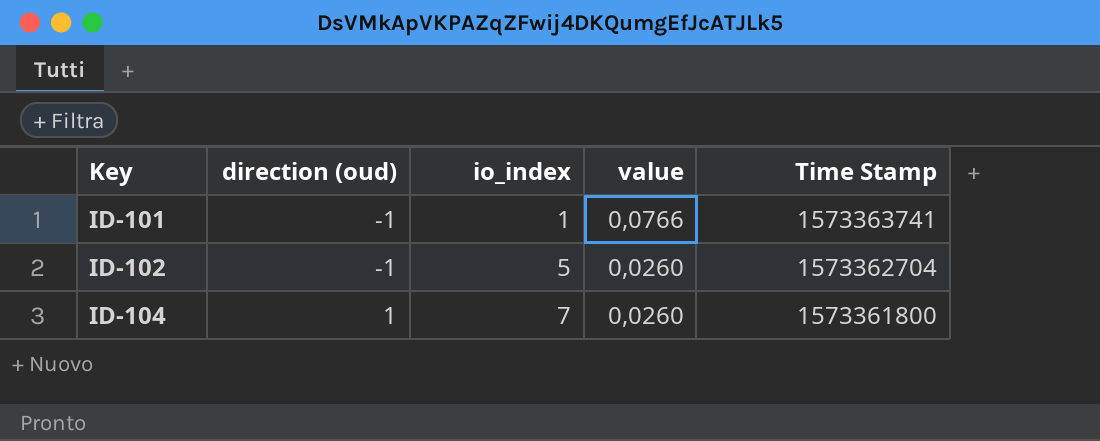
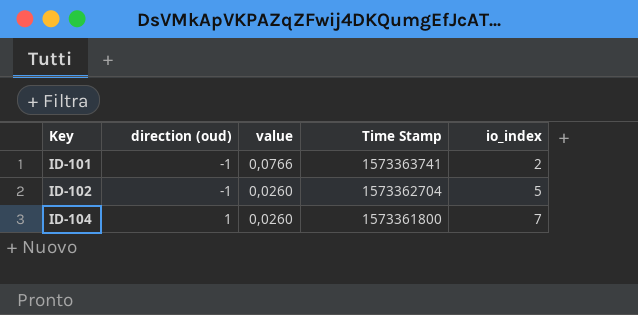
column io_index | position: 3 -> 5
ID-101 | io_index: 1 -> 2

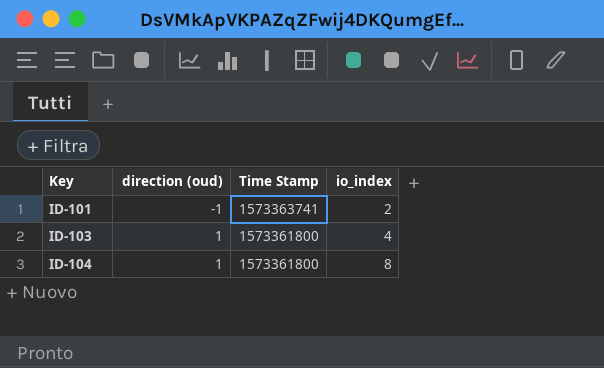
column value | position: 3 -> none
row ID-102: -1 | 0,0260 | 1573362704 | 5 -> none
row ID-103: none -> 1 | 1573361800 | 4
ID-104 | io_index: 7 -> 8

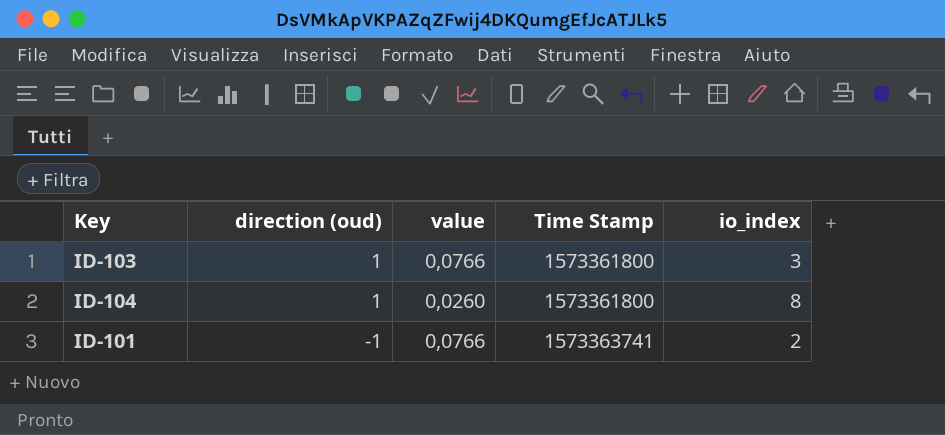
row order: Key ascending -> direction (oud) descending
column value | position: none -> 3
ID-103 | io_index: 4 -> 3

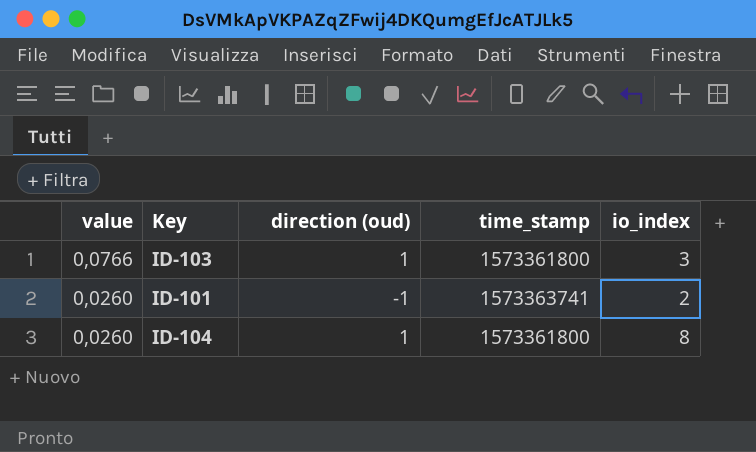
row order: direction (oud) descending -> value descending
column value | position: 3 -> 1
column name: Time Stamp -> time_stamp
ID-101 | value: 0,0766 -> 0,0260

